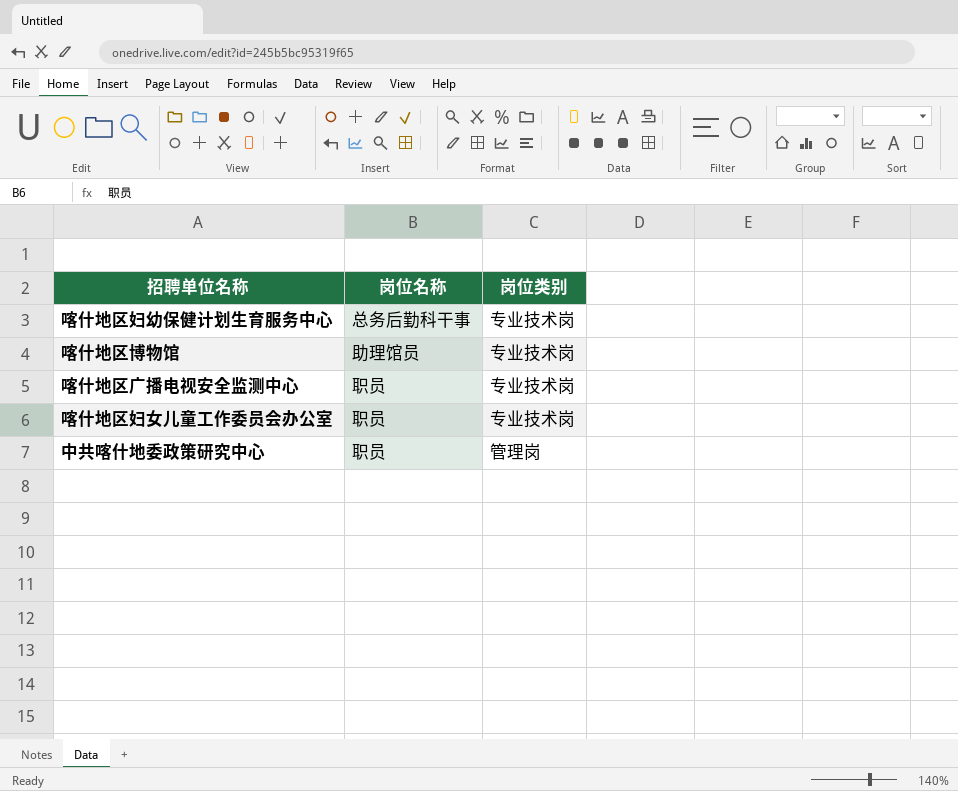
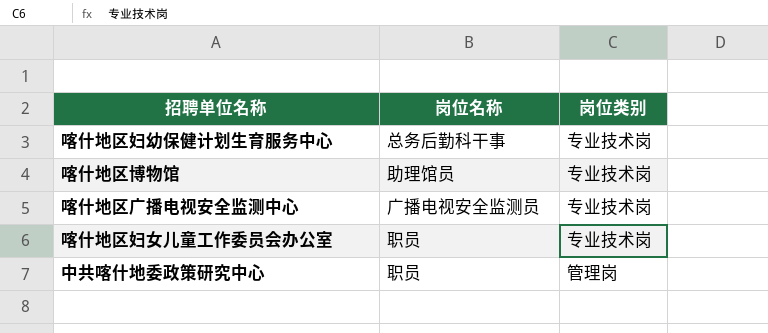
喀什地区广播电视安全监测中心 | 岗位名称: 职员 -> 广播电视安全监测员

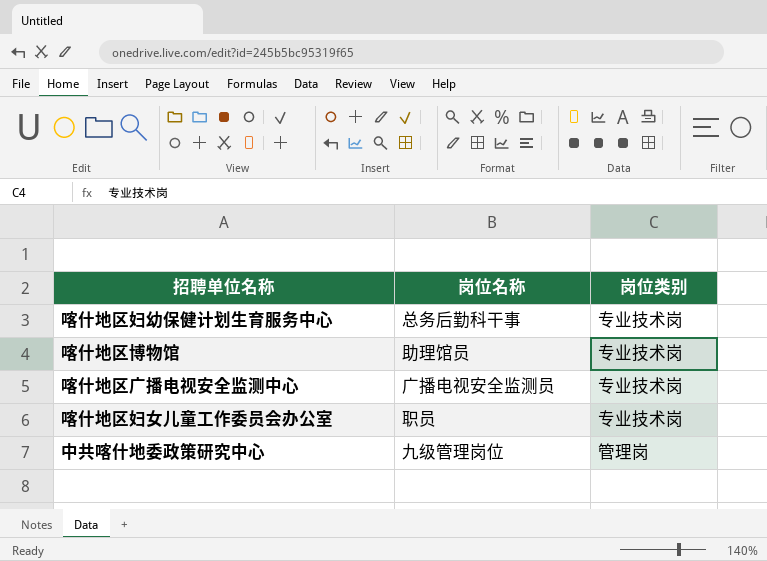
中共喀什地委政策研究中心 | 岗位名称: 职员 -> 九级管理岗位

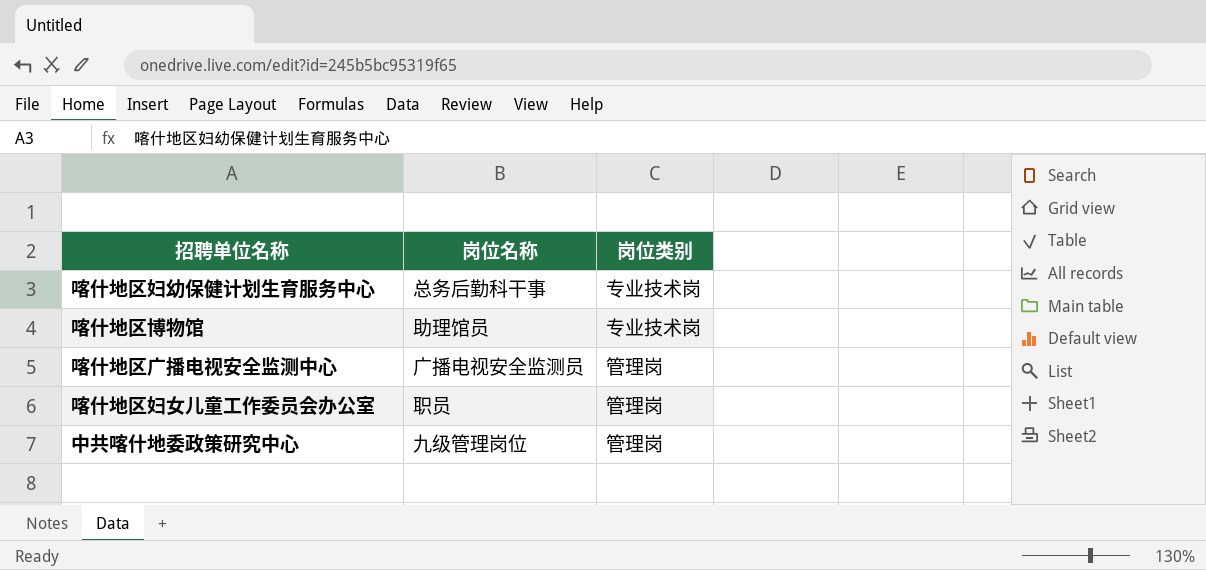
喀什地区广播电视安全监测中心 | 岗位类别: 专业技术岗 -> 管理岗
喀什地区妇女儿童工作委员会办公室 | 岗位类别: 专业技术岗 -> 管理岗

